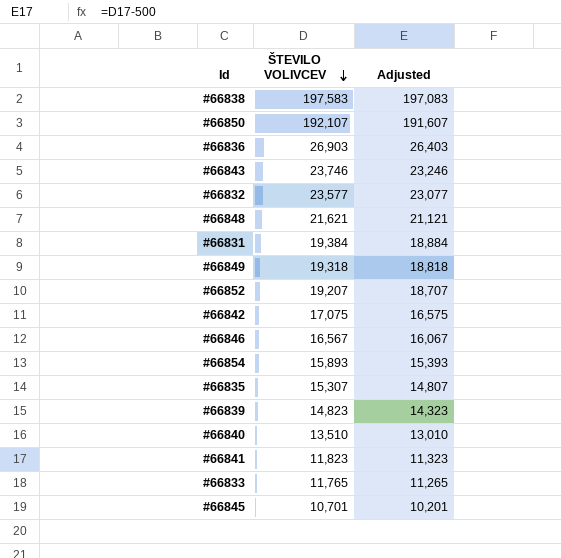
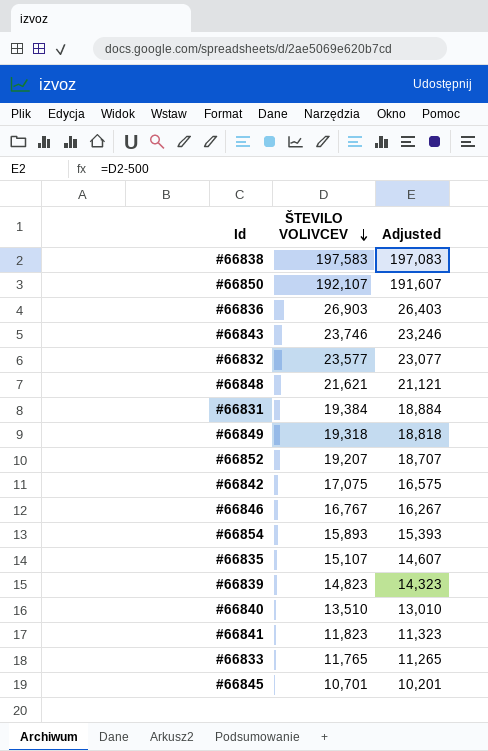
#66846 | ŠTEVILO VOLIVCEV: 16,567 -> 16,767
#66846 | Adjusted: 16,067 -> 16,267
#66835 | ŠTEVILO VOLIVCEV: 15,307 -> 15,107
#66835 | Adjusted: 14,807 -> 14,607

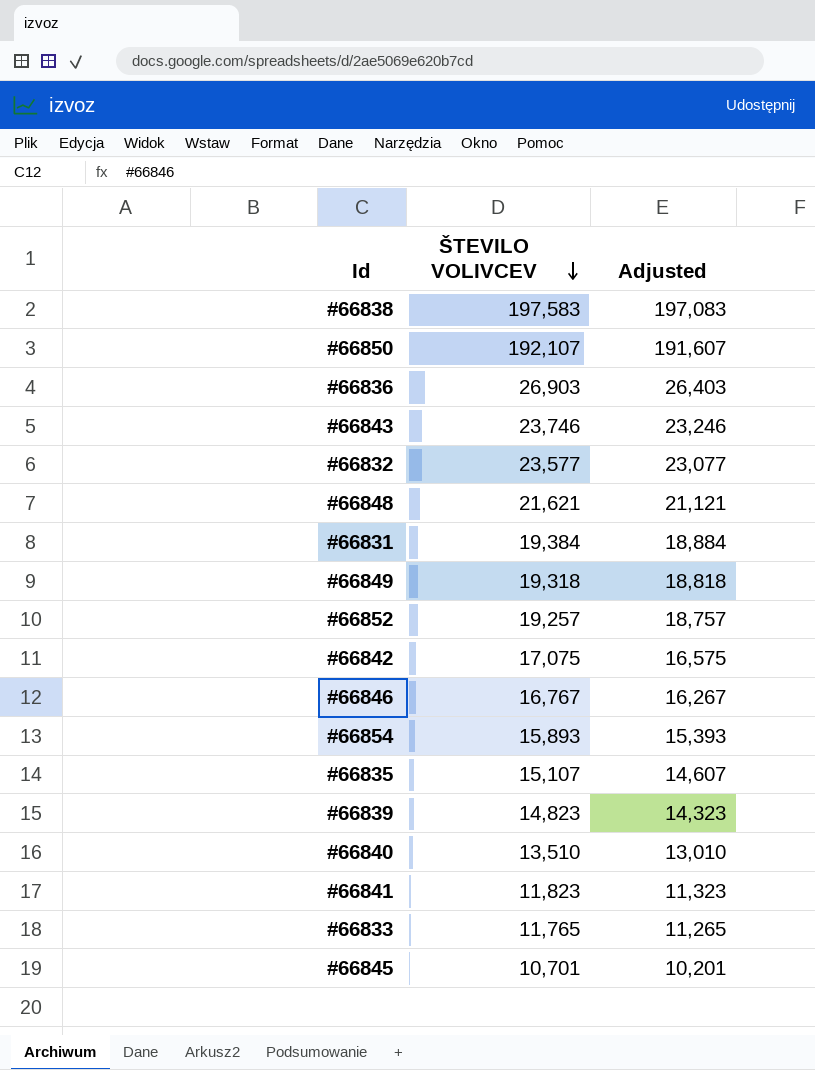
#66852 | ŠTEVILO VOLIVCEV: 19,207 -> 19,257
#66852 | Adjusted: 18,707 -> 18,757

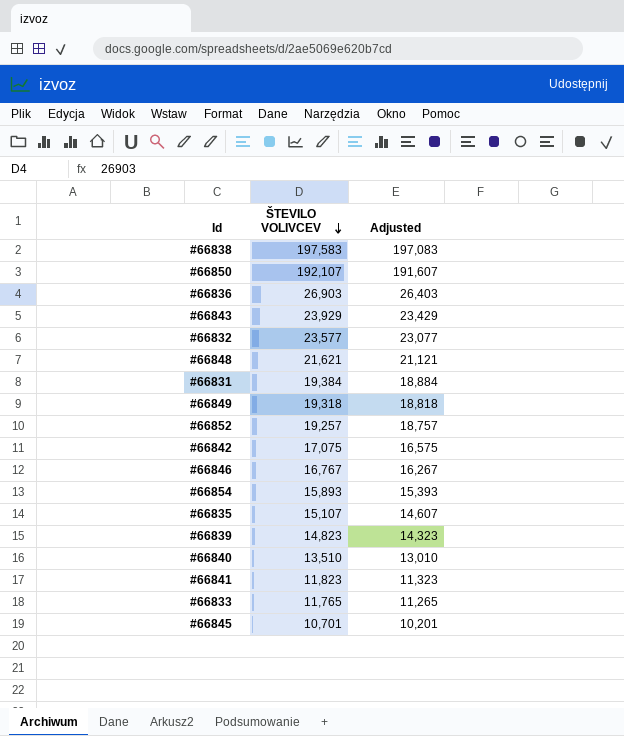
#66843 | ŠTEVILO VOLIVCEV: 23,746 -> 23,929
#66843 | Adjusted: 23,246 -> 23,429

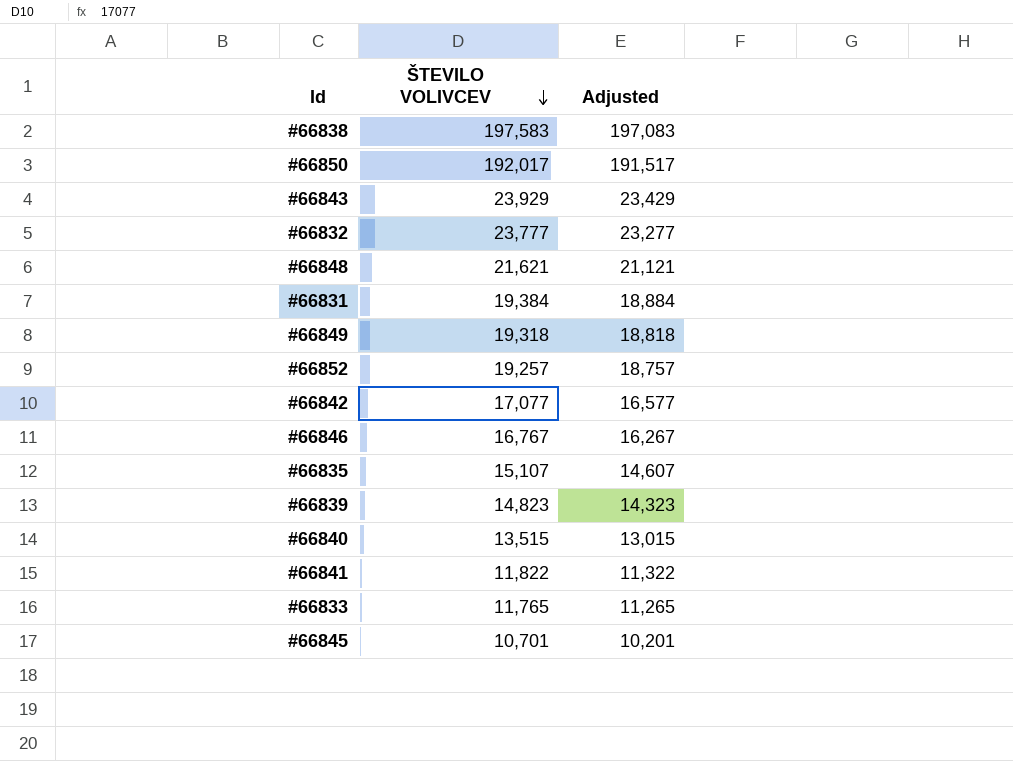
row #66836: 26,903 | 26,403 -> none
row #66854: 15,893 | 15,393 -> none
#66850 | ŠTEVILO VOLIVCEV: 192,107 -> 192,017
#66850 | Adjusted: 191,607 -> 191,517
#66832 | ŠTEVILO VOLIVCEV: 23,577 -> 23,777
#66832 | Adjusted: 23,077 -> 23,277
#66842 | ŠTEVILO VOLIVCEV: 17,075 -> 17,077
#66842 | Adjusted: 16,575 -> 16,577
#66840 | ŠTEVILO VOLIVCEV: 13,510 -> 13,515
#66840 | Adjusted: 13,010 -> 13,015
#66841 | ŠTEVILO VOLIVCEV: 11,823 -> 11,822
#66841 | Adjusted: 11,323 -> 11,322

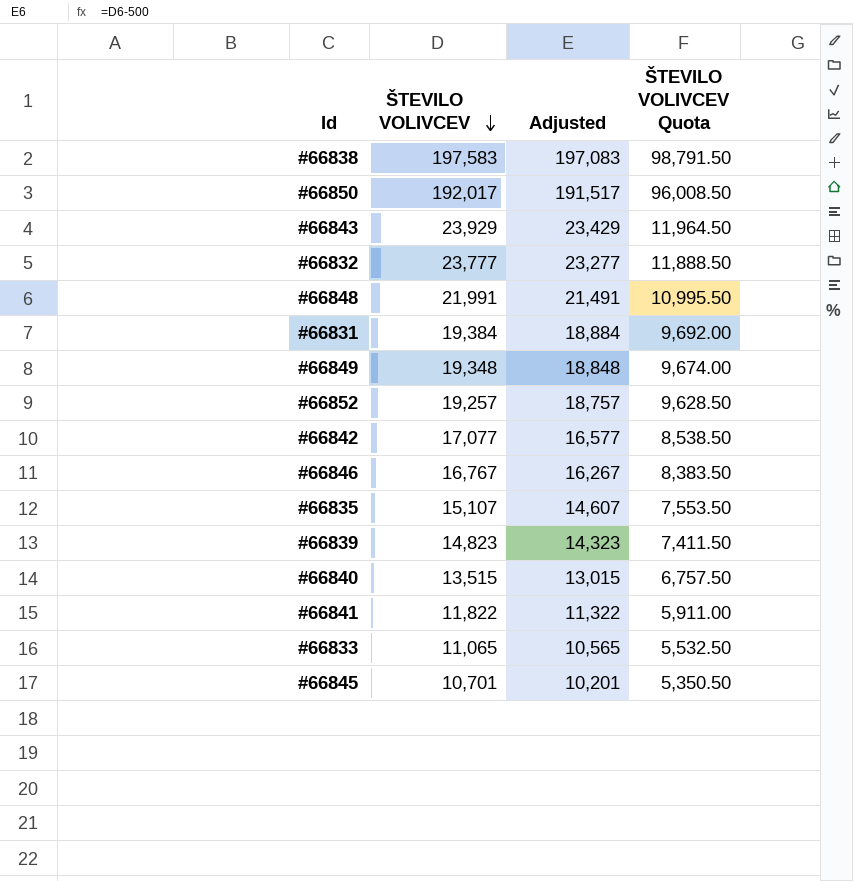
column ŠTEVILO VOLIVCEV Quota | formula: none -> [ŠTEVILO VOLIVCEV] * 0.5
#66848 | ŠTEVILO VOLIVCEV: 21,621 -> 21,991
#66848 | Adjusted: 21,121 -> 21,491
#66849 | ŠTEVILO VOLIVCEV: 19,318 -> 19,348
#66849 | Adjusted: 18,818 -> 18,848
#66833 | ŠTEVILO VOLIVCEV: 11,765 -> 11,065
#66833 | Adjusted: 11,265 -> 10,565

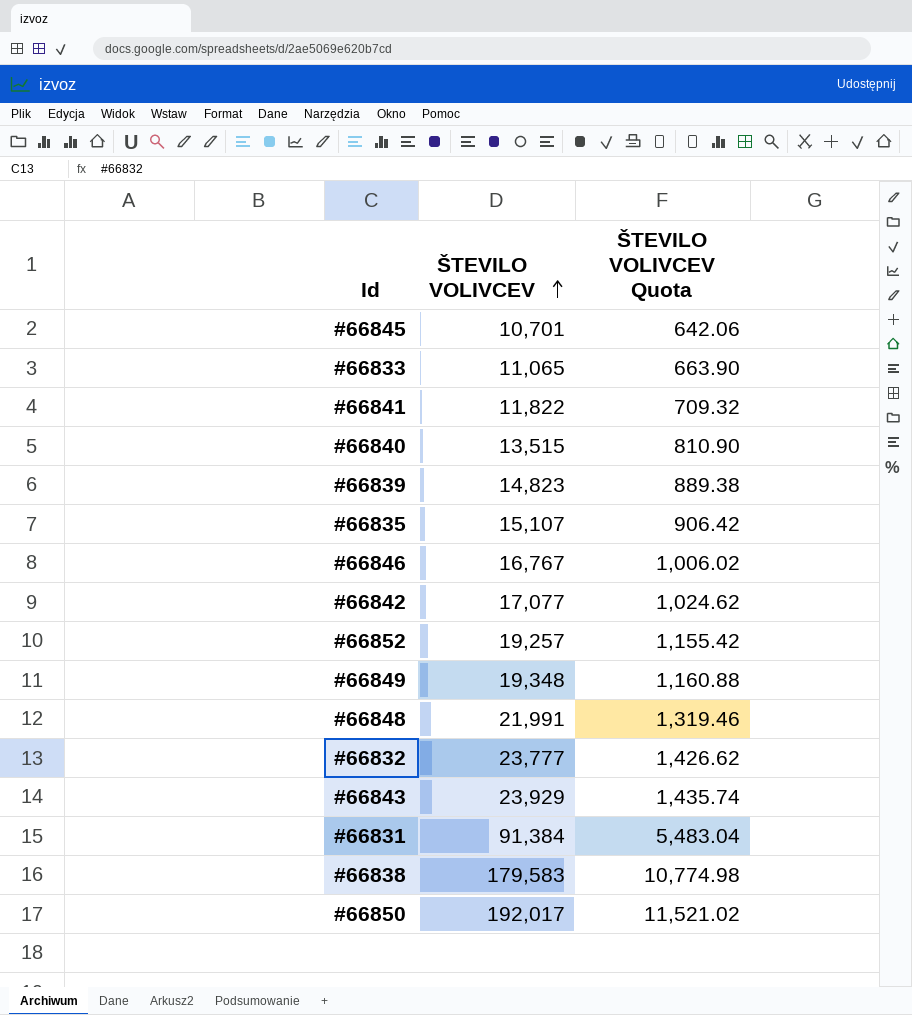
row order: ŠTEVILO VOLIVCEV descending -> ŠTEVILO VOLIVCEV ascending
column Adjusted | formula: [ŠTEVILO VOLIVCEV] - 500 -> none
column ŠTEVILO VOLIVCEV Quota | formula: [ŠTEVILO VOLIVCEV] * 0.5 -> [ŠTEVILO VOLIVCEV] * 0.06
#66831 | ŠTEVILO VOLIVCEV: 19,384 -> 91,384
#66838 | ŠTEVILO VOLIVCEV: 197,583 -> 179,583

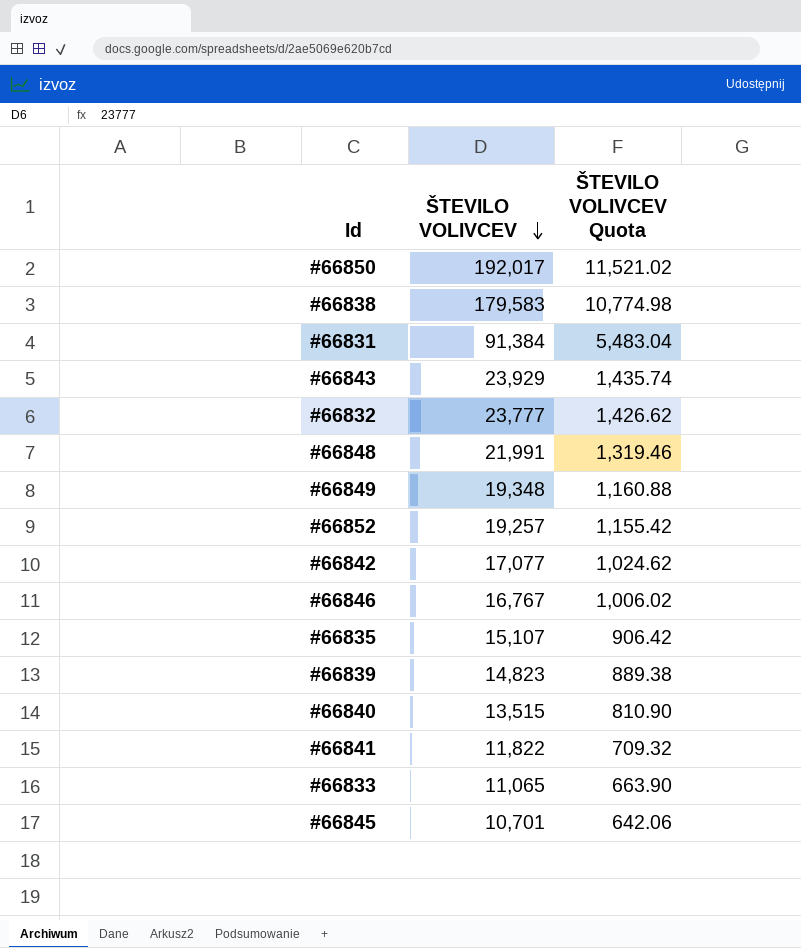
row order: ŠTEVILO VOLIVCEV ascending -> ŠTEVILO VOLIVCEV descending

